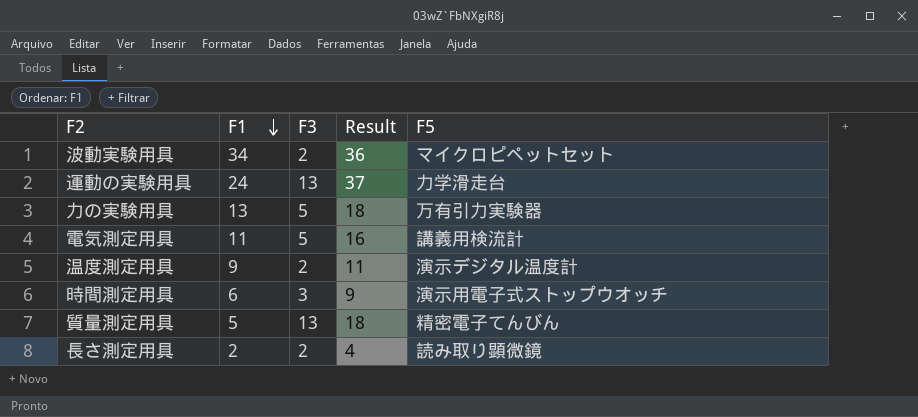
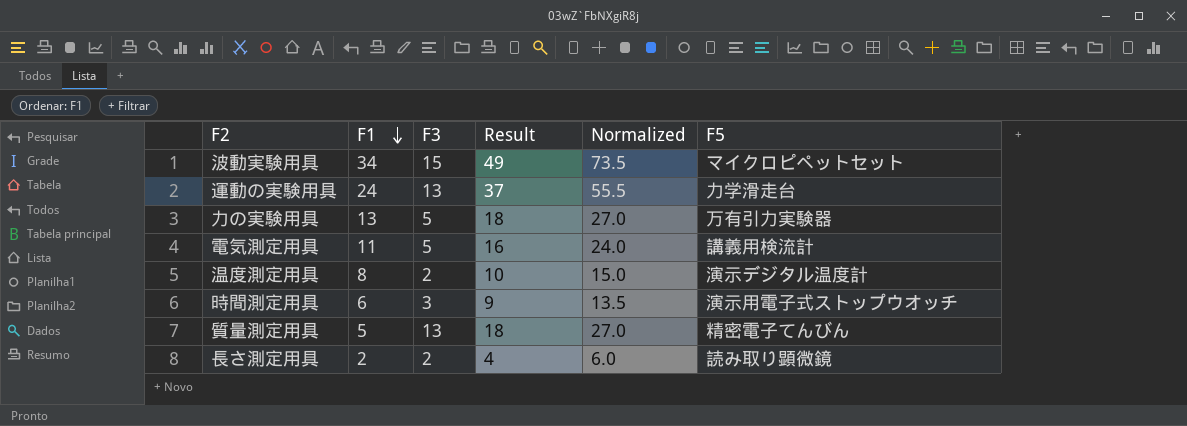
column Normalized | formula: none -> [Result] * 1.5
波動実験用具 | F3: 2 -> 15
波動実験用具 | Result: 36 -> 49
温度測定用具 | F1: 9 -> 8
温度測定用具 | Result: 11 -> 10

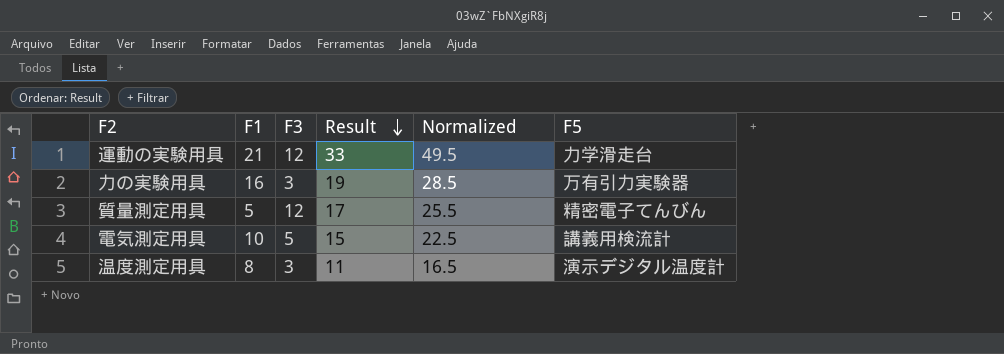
row order: F1 descending -> Result descending
row 波動実験用具: 34 | 15 | 49 | 73.5 | マイクロピペットセット -> none
row 時間測定用具: 6 | 3 | 9 | 13.5 | 演示用電子式ストップウオッチ -> none
row 長さ測定用具: 2 | 2 | 4 | 6.0 | 読み取り顕微鏡 -> none
運動の実験用具 | F1: 24 -> 21
運動の実験用具 | F3: 13 -> 12
運動の実験用具 | Result: 37 -> 33
運動の実験用具 | Normalized: 55.5 -> 49.5
力の実験用具 | F1: 13 -> 16
力の実験用具 | F3: 5 -> 3
力の実験用具 | Result: 18 -> 19
力の実験用具 | Normalized: 27.0 -> 28.5
質量測定用具 | F3: 13 -> 12
質量測定用具 | Result: 18 -> 17
質量測定用具 | Normalized: 27.0 -> 25.5
電気測定用具 | F1: 11 -> 10
電気測定用具 | Result: 16 -> 15
電気測定用具 | Normalized: 24.0 -> 22.5
温度測定用具 | F3: 2 -> 3
温度測定用具 | Result: 10 -> 11
温度測定用具 | Normalized: 15.0 -> 16.5

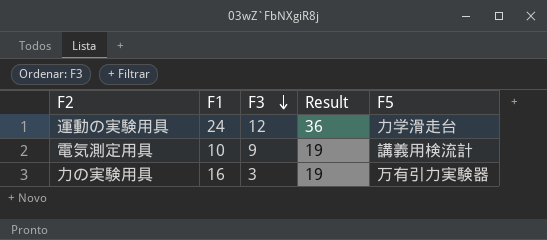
row order: Result descending -> F3 descending
column Normalized | formula: [Result] * 1.5 -> none
row 質量測定用具: 5 | 12 | 17 | 25.5 | 精密電子てんびん -> none
row 温度測定用具: 8 | 3 | 11 | 16.5 | 演示デジタル温度計 -> none
運動の実験用具 | F1: 21 -> 24
運動の実験用具 | Result: 33 -> 36
電気測定用具 | F3: 5 -> 9
電気測定用具 | Result: 15 -> 19

